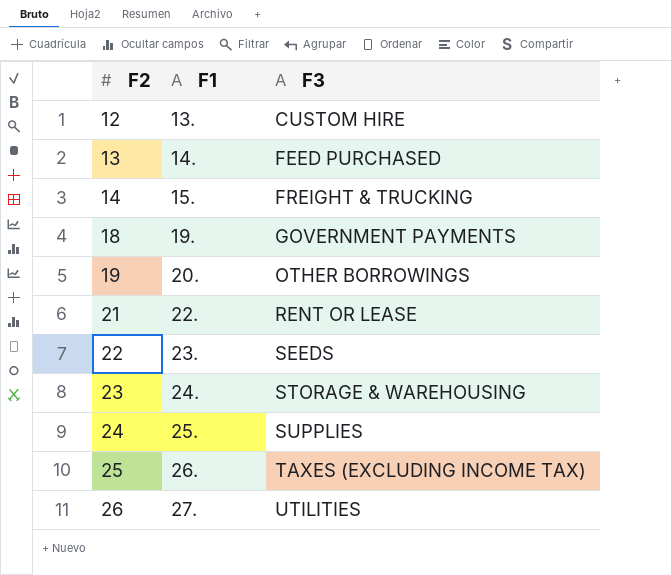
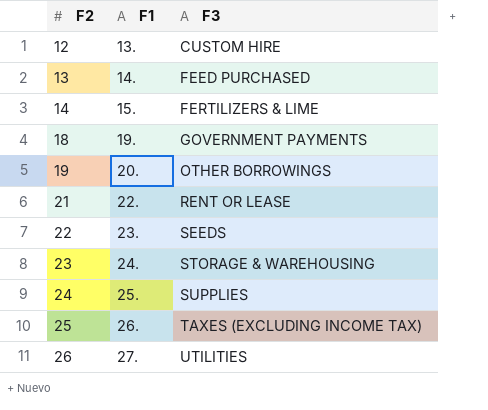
14 | F3: FREIGHT & TRUCKING -> FERTILIZERS & LIME

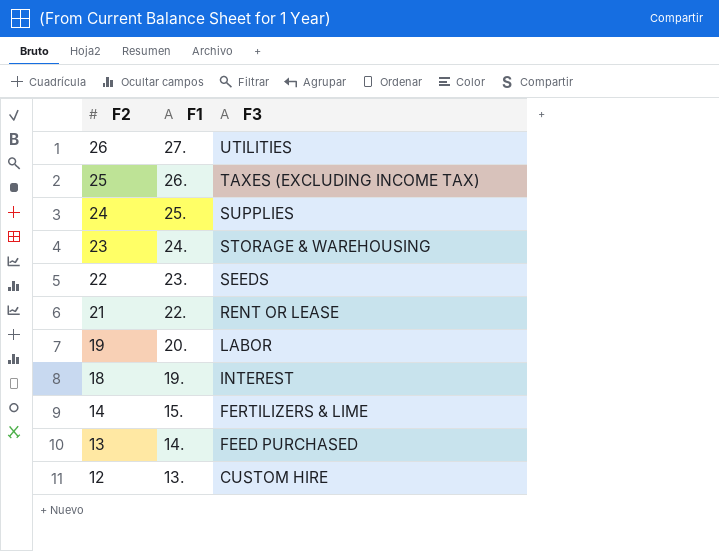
row order: F2 ascending -> F2 descending
19 | F3: OTHER BORROWINGS -> LABOR
18 | F3: GOVERNMENT PAYMENTS -> INTEREST

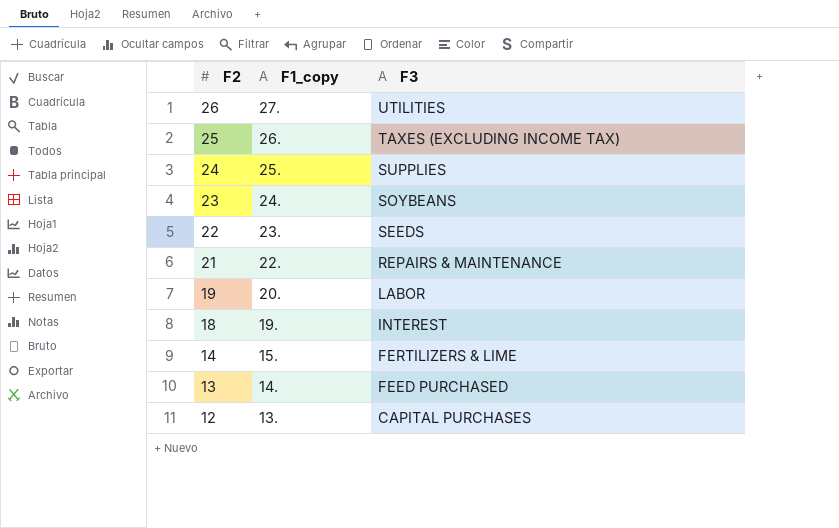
column name: F1 -> F1_copy
23 | F3: STORAGE & WAREHOUSING -> SOYBEANS
21 | F3: RENT OR LEASE -> REPAIRS & MAINTENANCE
12 | F3: CUSTOM HIRE -> CAPITAL PURCHASES

